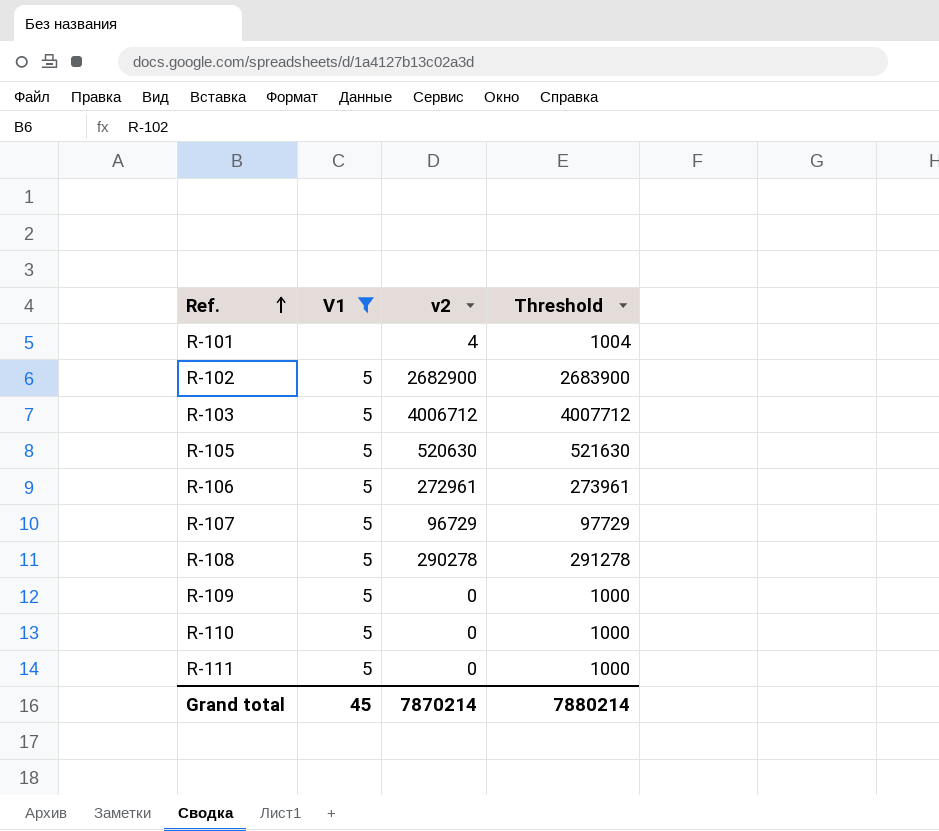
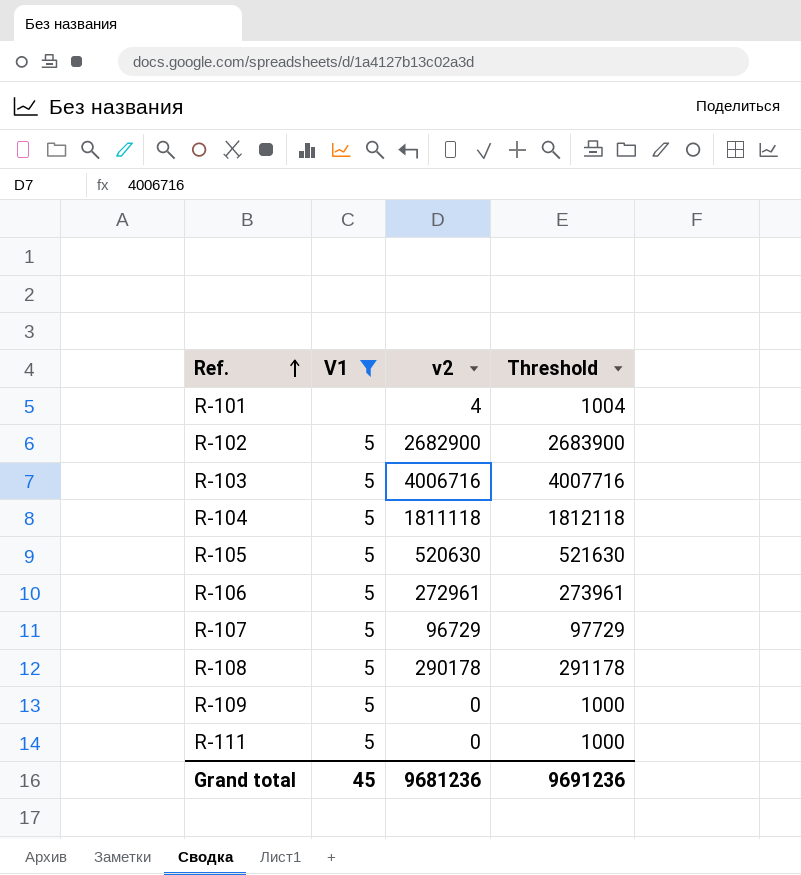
row R-110: 5 | 0 | 1000 -> none
R-103 | v2: 4006712 -> 4006716
R-103 | Threshold: 4007712 -> 4007716
row R-104: none -> 5 | 1811118 | 1812118
R-108 | v2: 290278 -> 290178
R-108 | Threshold: 291278 -> 291178
Grand total | v2: 7870214 -> 9681236
Grand total | Threshold: 7880214 -> 9691236

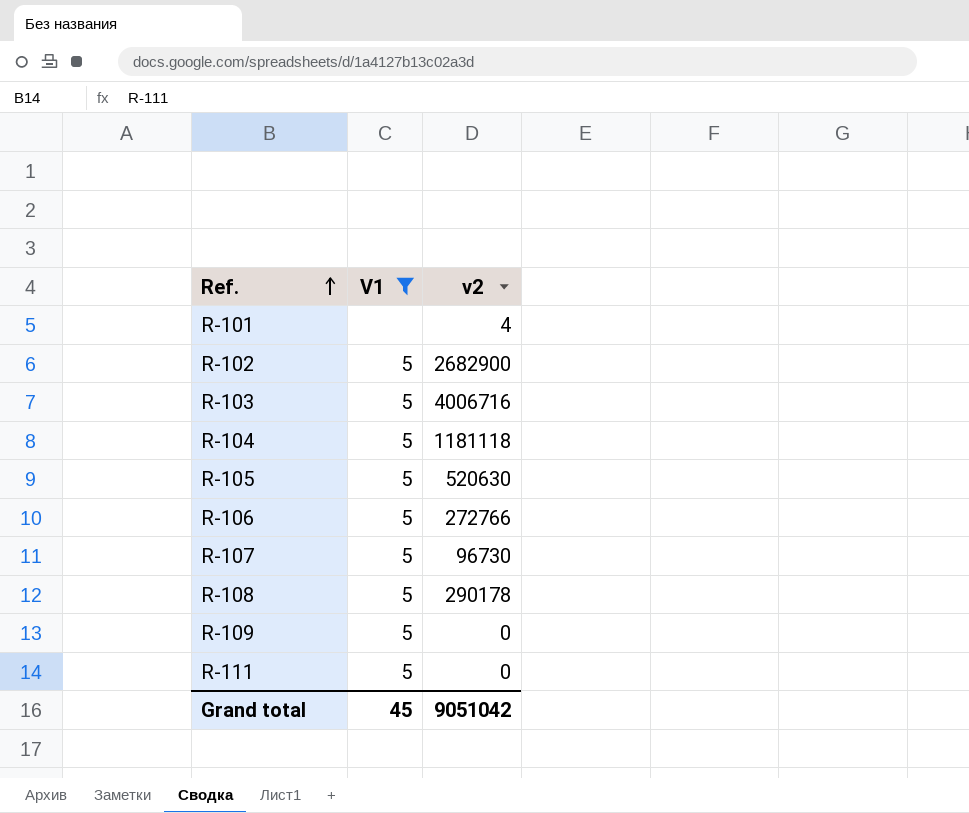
column Threshold | formula: [v2] + 1000 -> none
R-104 | v2: 1811118 -> 1181118
R-106 | v2: 272961 -> 272766
R-107 | v2: 96729 -> 96730
Grand total | v2: 9681236 -> 9051042

